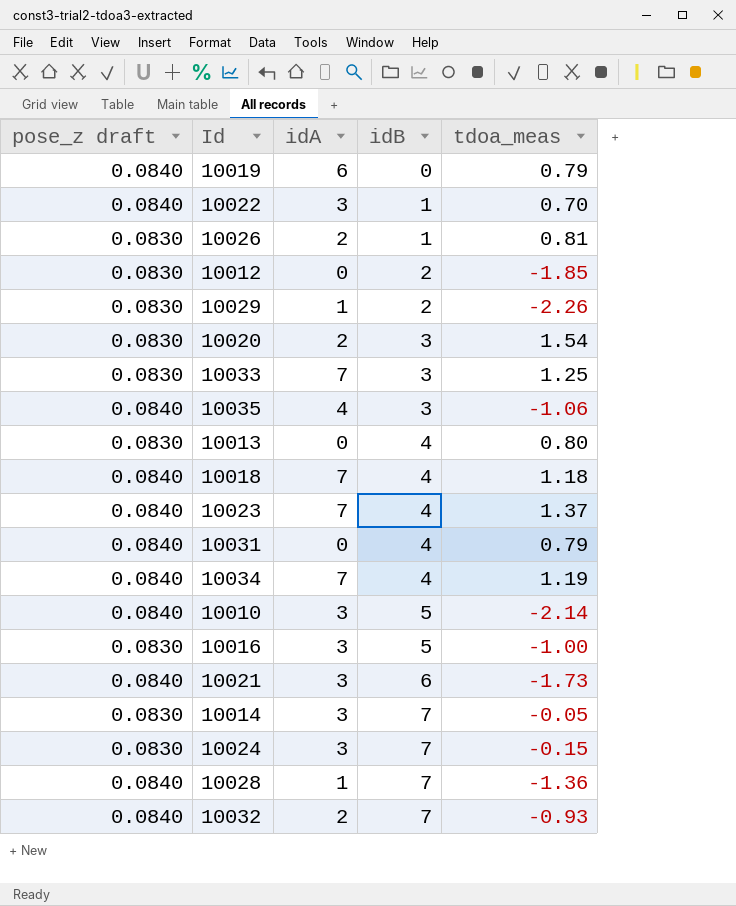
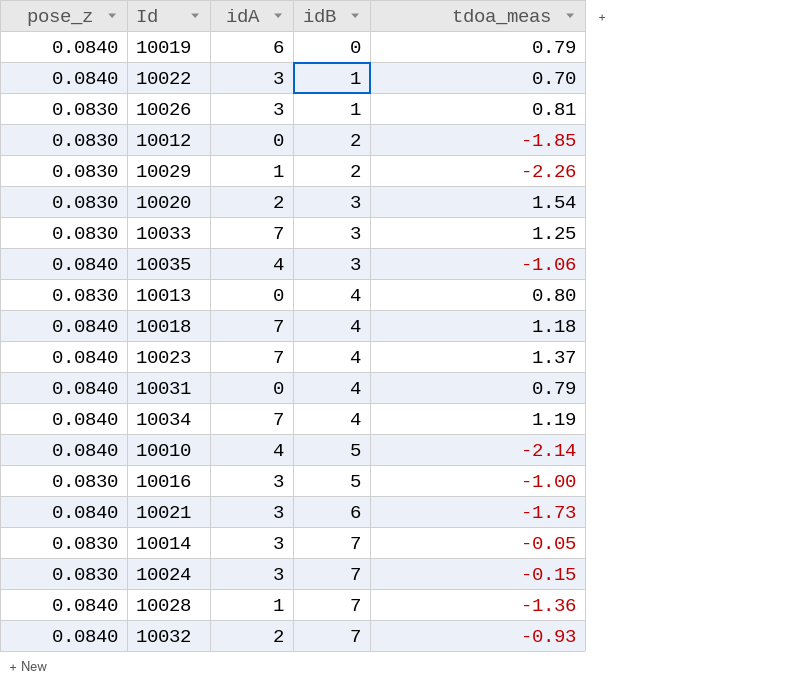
column name: pose_z draft -> pose_z
10026 | idA: 2 -> 3
10010 | idA: 3 -> 4

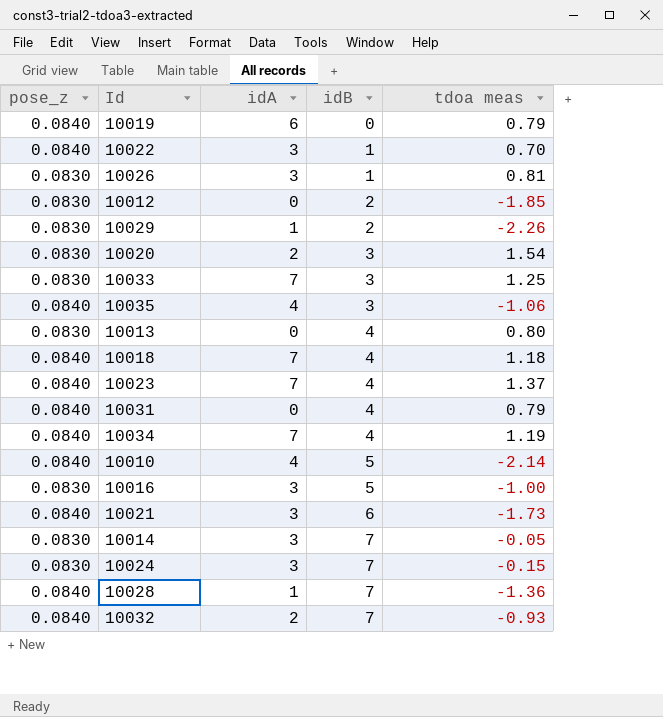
column name: tdoa_meas -> tdoa meas

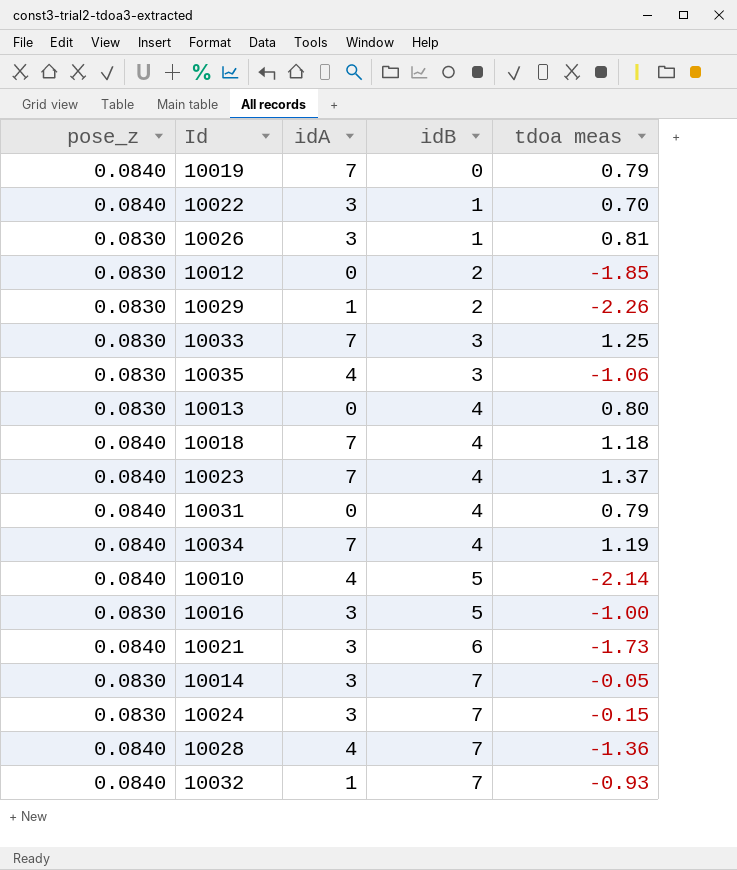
row 10020: 0.0830 | 2 | 3 | 1.54 -> none
10019 | idA: 6 -> 7
10035 | pose_z: 0.0840 -> 0.0830
10028 | idA: 1 -> 4
10032 | idA: 2 -> 1

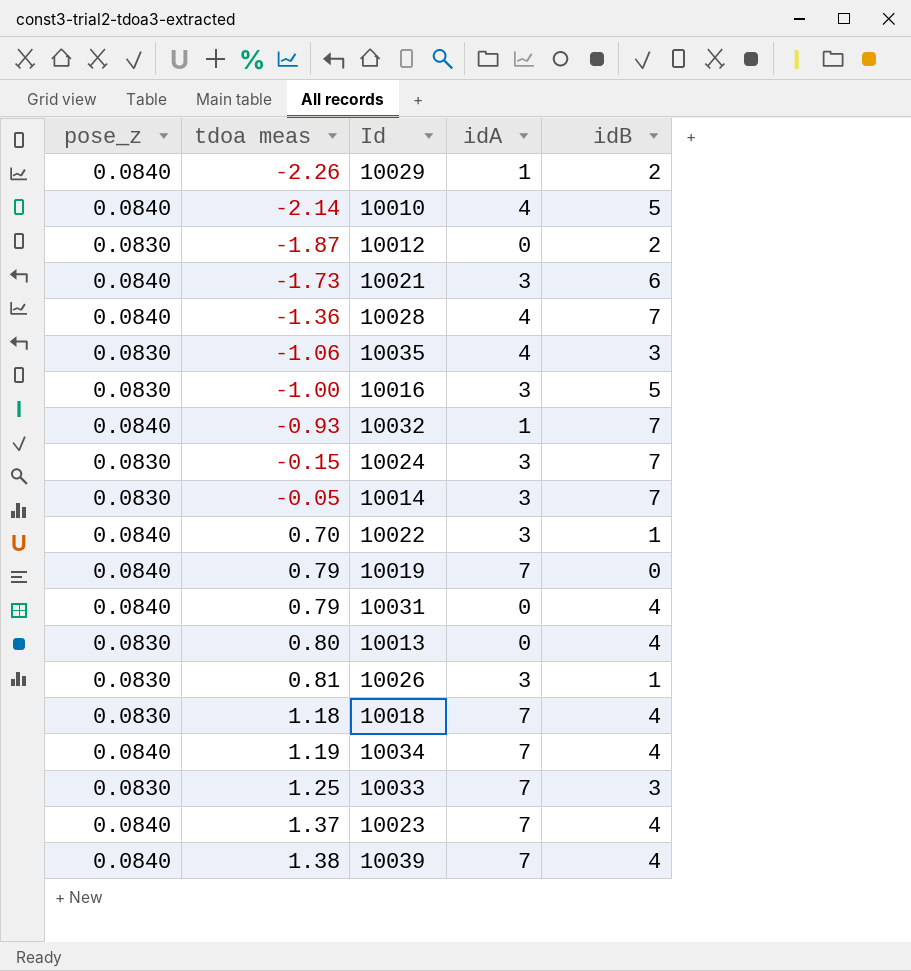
row order: idB ascending -> tdoa meas ascending
column tdoa meas | position: 5 -> 2
10029 | pose_z: 0.0830 -> 0.0840
10012 | tdoa meas: -1.85 -> -1.87
10018 | pose_z: 0.0840 -> 0.0830
row 10039: none -> 0.0840 | 1.38 | 7 | 4

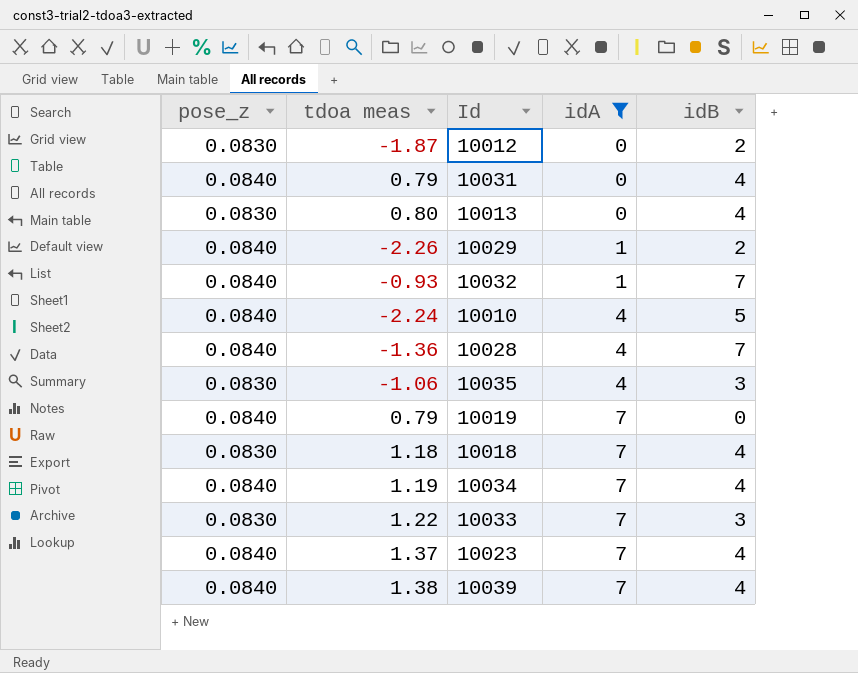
filter: none -> idA != 3
row order: tdoa meas ascending -> idA ascending
10010 | tdoa meas: -2.14 -> -2.24
10033 | tdoa meas: 1.25 -> 1.22

